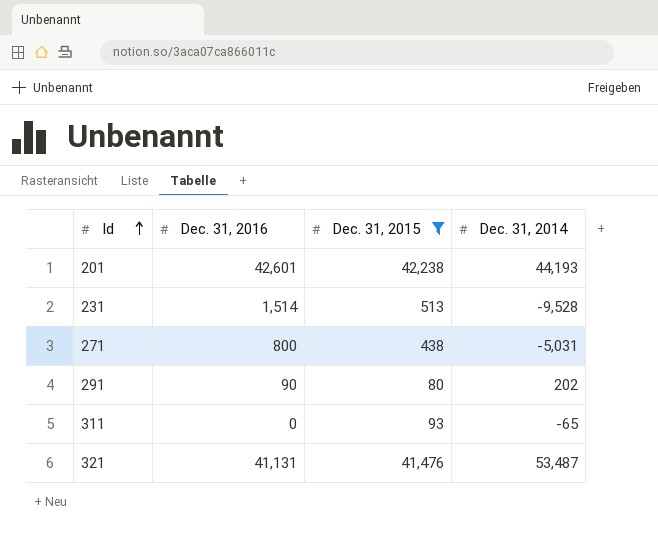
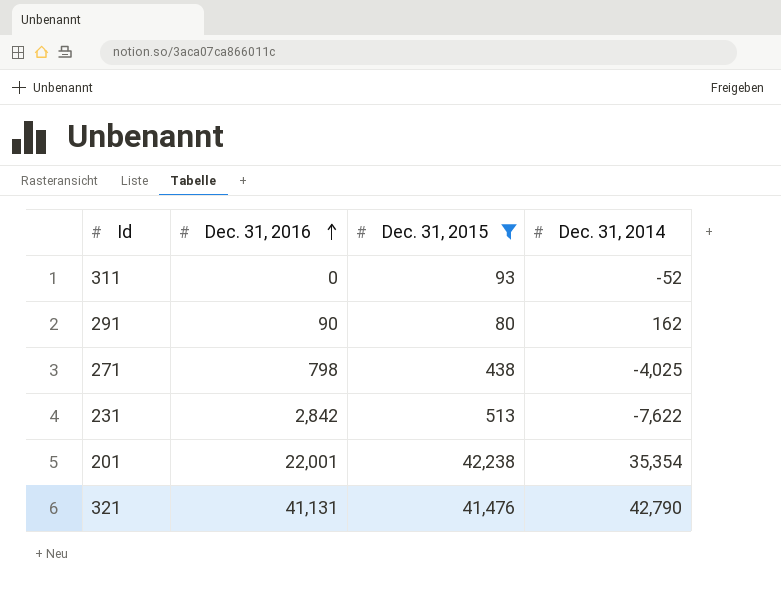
row order: Id ascending -> Dec. 31, 2016 ascending
311 | Dec. 31, 2014: -65 -> -52
291 | Dec. 31, 2014: 202 -> 162
271 | Dec. 31, 2016: 800 -> 798
271 | Dec. 31, 2014: -5,031 -> -4,025
231 | Dec. 31, 2016: 1,514 -> 2,842
231 | Dec. 31, 2014: -9,528 -> -7,622
201 | Dec. 31, 2016: 42,601 -> 22,001
201 | Dec. 31, 2014: 44,193 -> 35,354
321 | Dec. 31, 2014: 53,487 -> 42,790

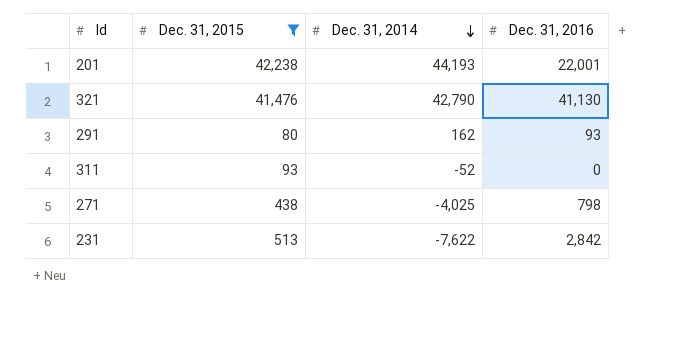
row order: Dec. 31, 2016 ascending -> Dec. 31, 2014 descending
column Dec. 31, 2016 | position: 2 -> 4
201 | Dec. 31, 2014: 35,354 -> 44,193
321 | Dec. 31, 2016: 41,131 -> 41,130
291 | Dec. 31, 2016: 90 -> 93

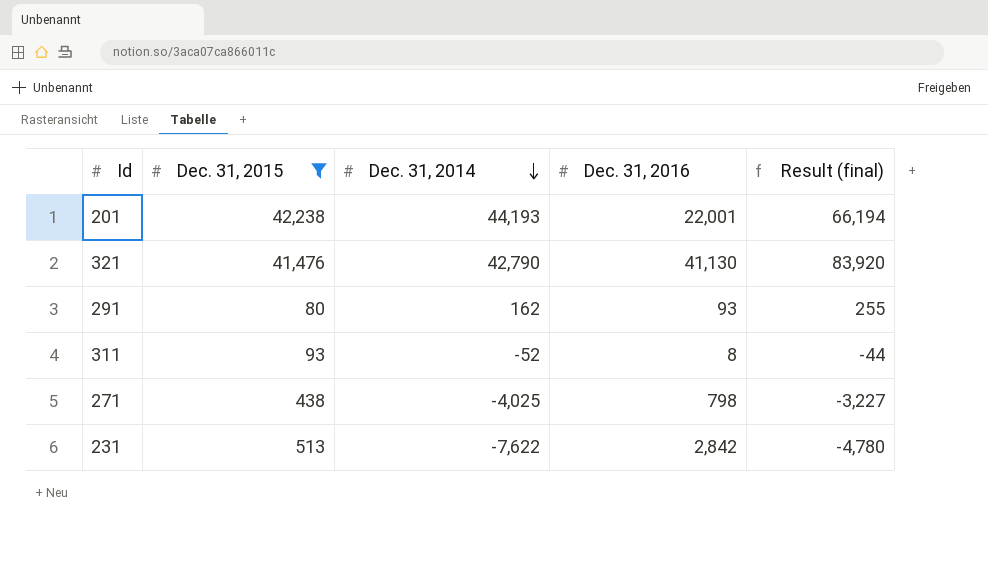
column Result (final) | formula: none -> [Dec. 31, 2014] + [Dec. 31, 2016]
311 | Dec. 31, 2016: 0 -> 8

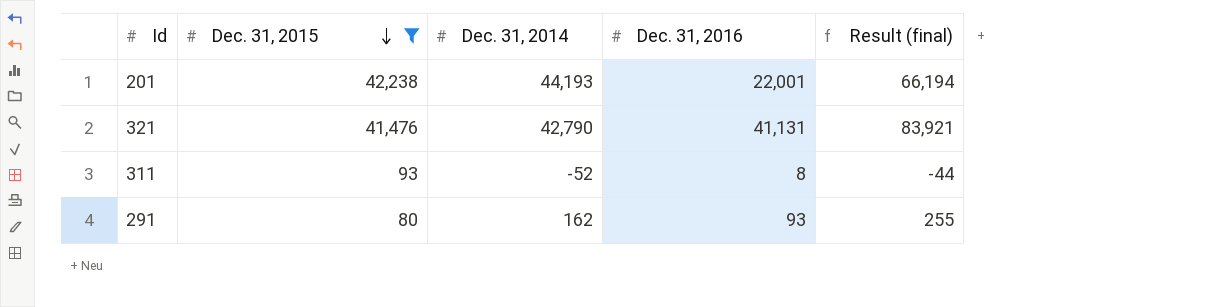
row order: Dec. 31, 2014 descending -> Dec. 31, 2015 descending
row 271: 438 | -4,025 | 798 | -3,227 -> none
row 231: 513 | -7,622 | 2,842 | -4,780 -> none
321 | Dec. 31, 2016: 41,130 -> 41,131
321 | Result (final): 83,920 -> 83,921

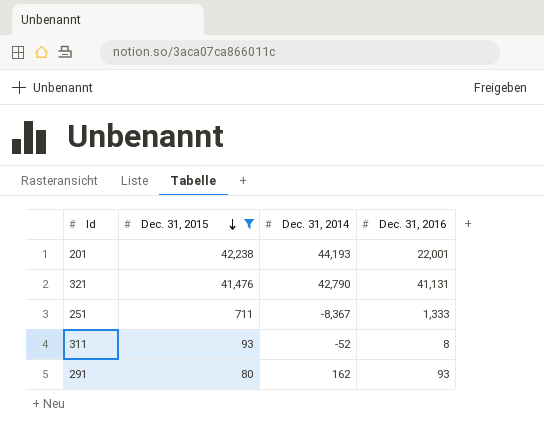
column Result (final) | formula: [Dec. 31, 2014] + [Dec. 31, 2016] -> none
row 251: none -> 711 | -8,367 | 1,333

